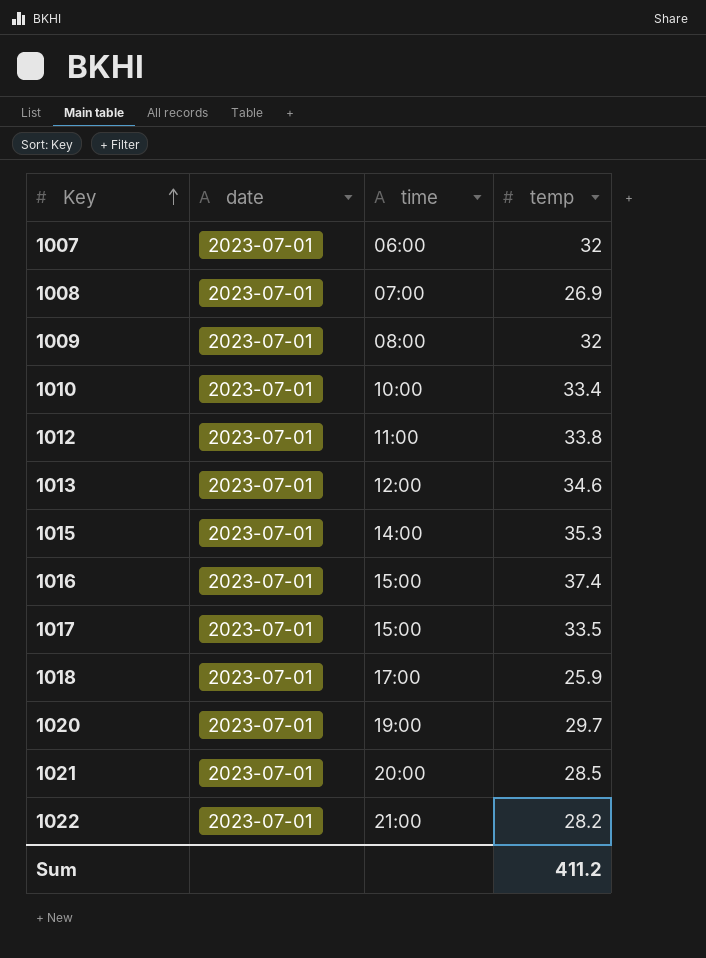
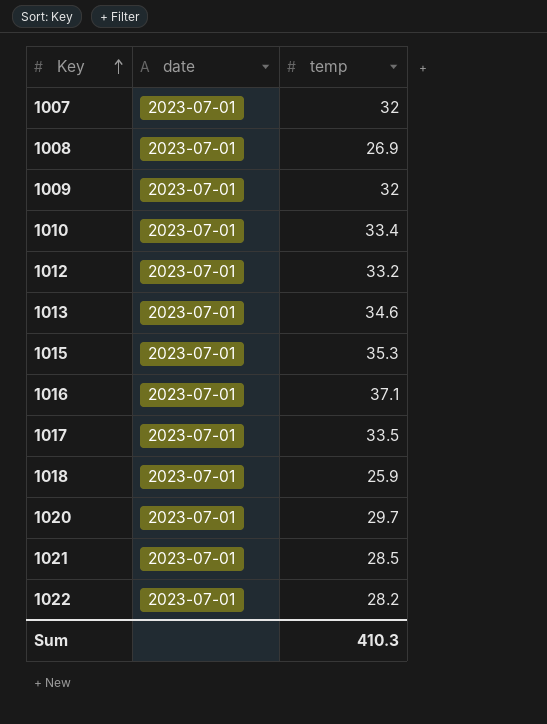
column time | position: 3 -> none
1012 | temp: 33.8 -> 33.2
1016 | temp: 37.4 -> 37.1
Sum | temp: 411.2 -> 410.3

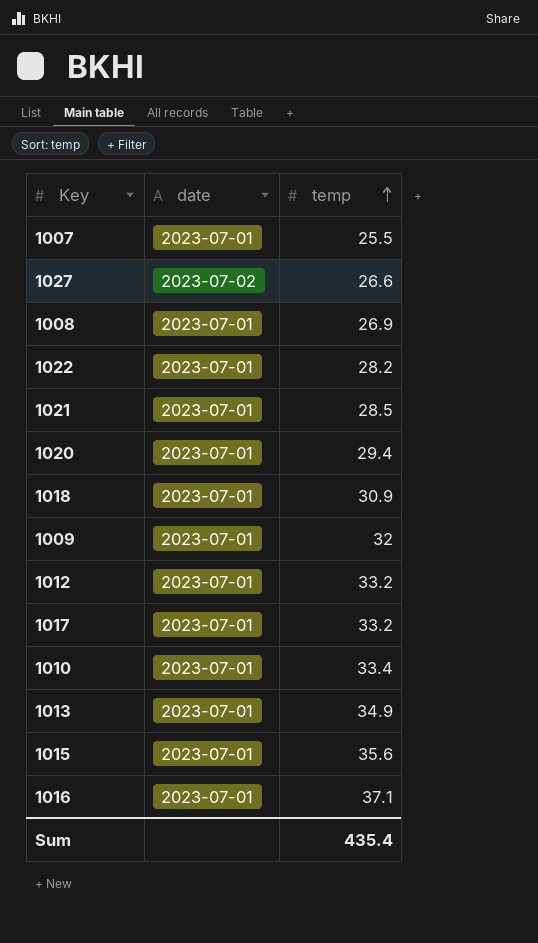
row order: Key ascending -> temp ascending
1007 | temp: 32 -> 25.5
row 1027: none -> 2023-07-02 | 26.6
1020 | temp: 29.7 -> 29.4
1018 | temp: 25.9 -> 30.9
1017 | temp: 33.5 -> 33.2
1013 | temp: 34.6 -> 34.9
1015 | temp: 35.3 -> 35.6
Sum | temp: 410.3 -> 435.4

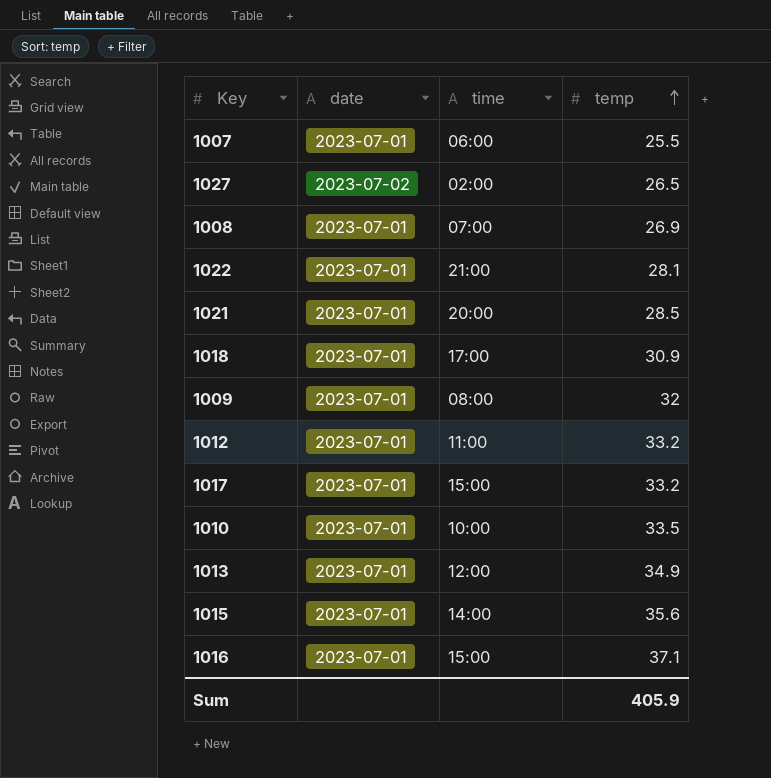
column time | position: none -> 3
row 1020: 2023-07-01 | 29.4 -> none
1027 | temp: 26.6 -> 26.5
1022 | temp: 28.2 -> 28.1
1010 | temp: 33.4 -> 33.5
Sum | temp: 435.4 -> 405.9

